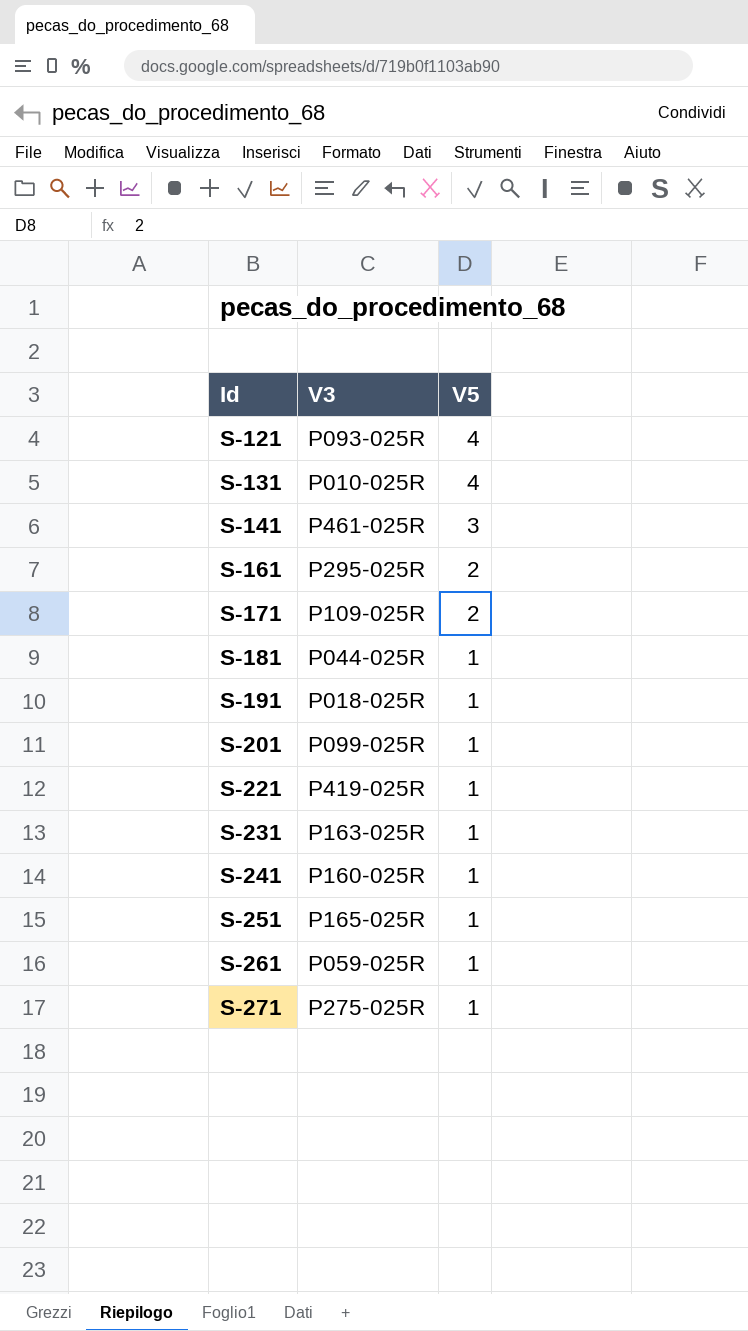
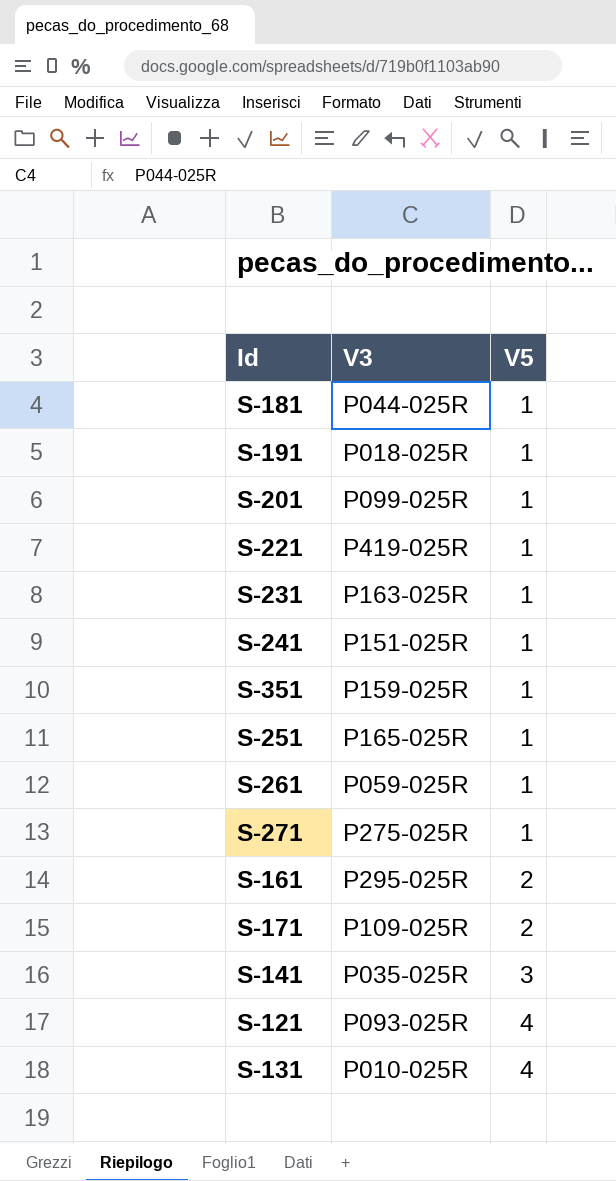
row order: Id ascending -> V5 ascending
S-241 | V3: P160-025R -> P151-025R
row S-351: none -> P159-025R | 1
S-141 | V3: P461-025R -> P035-025R

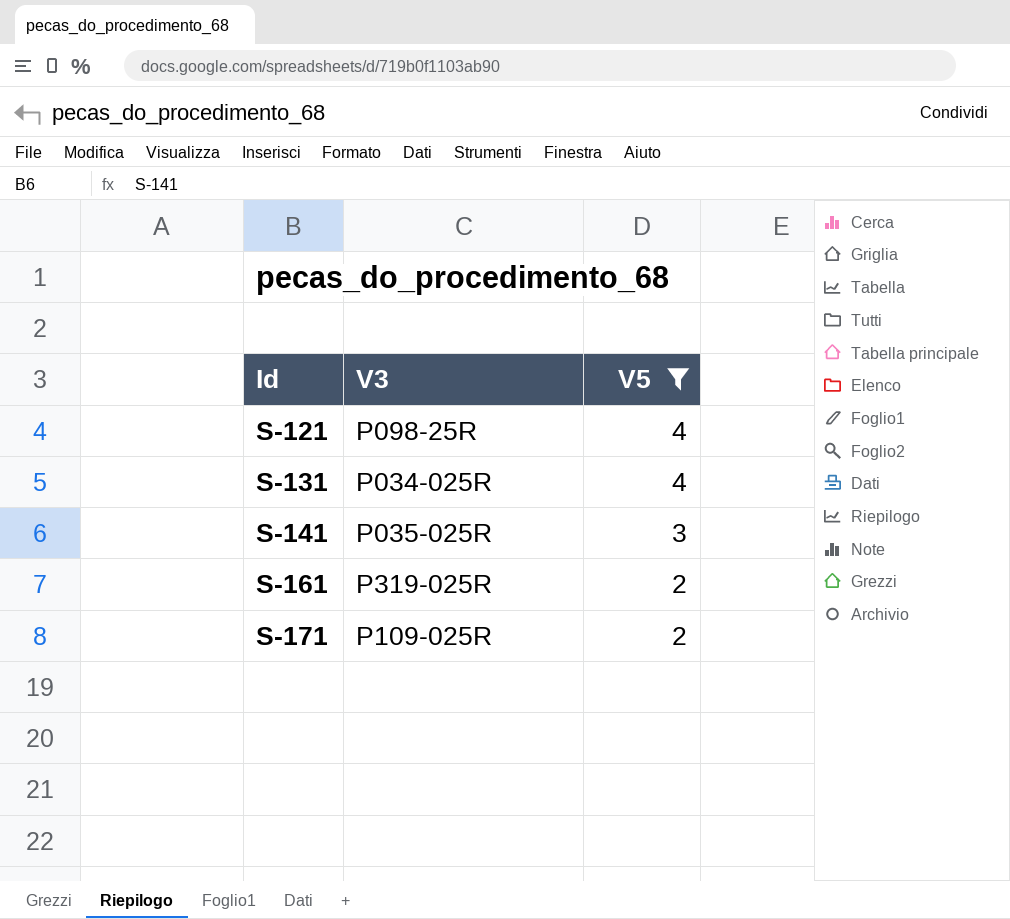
filter: none -> V5 != 1
row order: V5 ascending -> Id ascending
S-121 | V3: P093-025R -> P098-25R
S-131 | V3: P010-025R -> P034-025R
S-161 | V3: P295-025R -> P319-025R

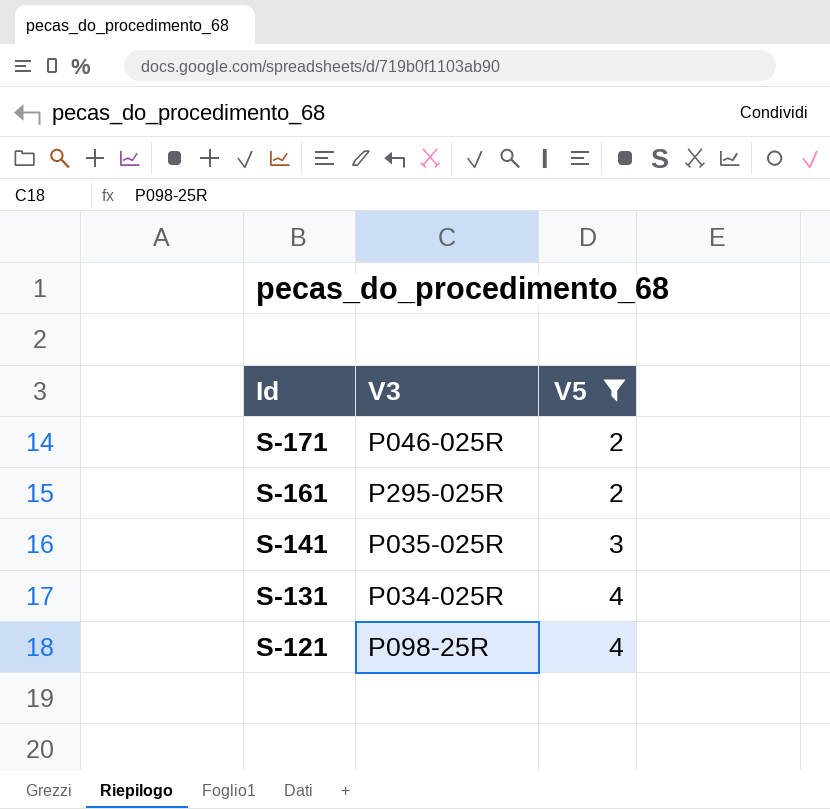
row order: Id ascending -> Id descending
S-171 | V3: P109-025R -> P046-025R
S-161 | V3: P319-025R -> P295-025R

